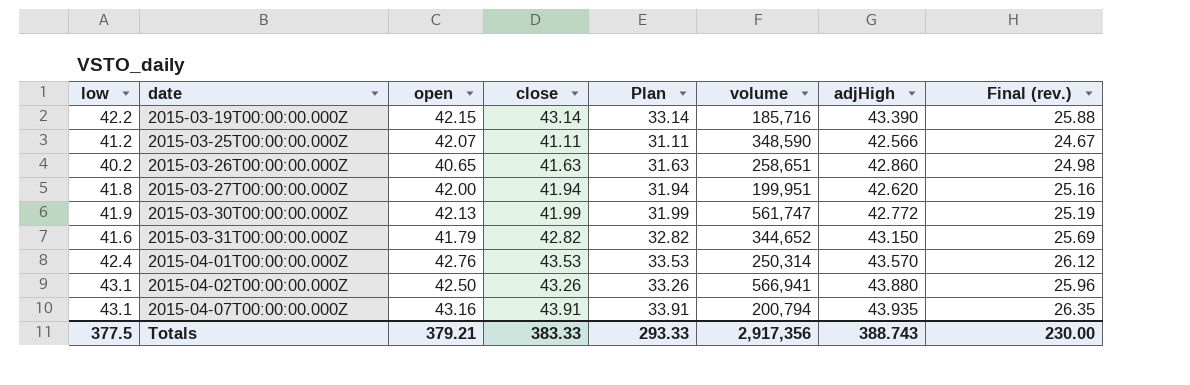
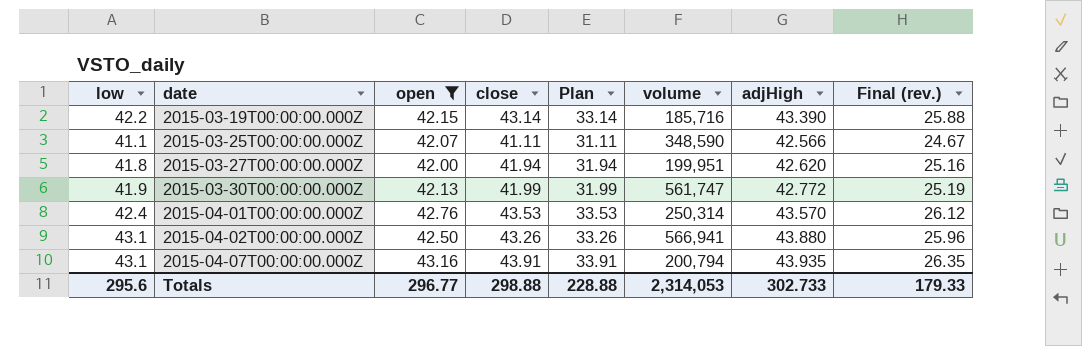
filter: none -> open >= 42.00
2015-03-25T00:00:00.000Z | low: 41.2 -> 41.1
Totals | low: 377.5 -> 295.6
Totals | open: 379.21 -> 296.77
Totals | close: 383.33 -> 298.88
Totals | Plan: 293.33 -> 228.88
Totals | volume: 2,917,356 -> 2,314,053
Totals | adjHigh: 388.743 -> 302.733
Totals | Final (rev.): 230.00 -> 179.33

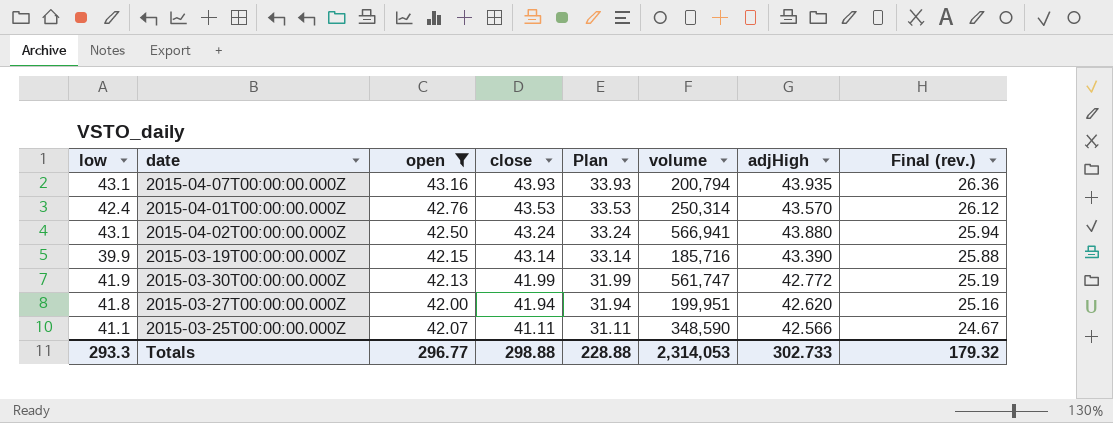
row order: date ascending -> close descending
2015-04-07T00:00:00.000Z | close: 43.91 -> 43.93
2015-04-07T00:00:00.000Z | Plan: 33.91 -> 33.93
2015-04-07T00:00:00.000Z | Final (rev.): 26.35 -> 26.36
2015-04-02T00:00:00.000Z | close: 43.26 -> 43.24
2015-04-02T00:00:00.000Z | Plan: 33.26 -> 33.24
2015-04-02T00:00:00.000Z | Final (rev.): 25.96 -> 25.94
2015-03-19T00:00:00.000Z | low: 42.2 -> 39.9
Totals | low: 295.6 -> 293.3
Totals | Final (rev.): 179.33 -> 179.32

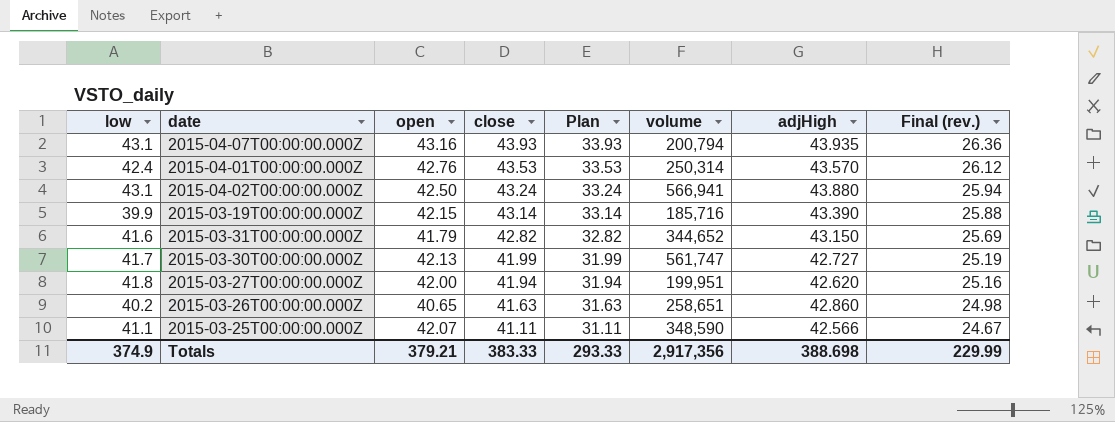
filter: open >= 42.00 -> none
2015-03-30T00:00:00.000Z | low: 41.9 -> 41.7
2015-03-30T00:00:00.000Z | adjHigh: 42.772 -> 42.727
Totals | low: 293.3 -> 374.9
Totals | open: 296.77 -> 379.21
Totals | close: 298.88 -> 383.33
Totals | Plan: 228.88 -> 293.33
Totals | volume: 2,314,053 -> 2,917,356
Totals | adjHigh: 302.733 -> 388.698
Totals | Final (rev.): 179.32 -> 229.99

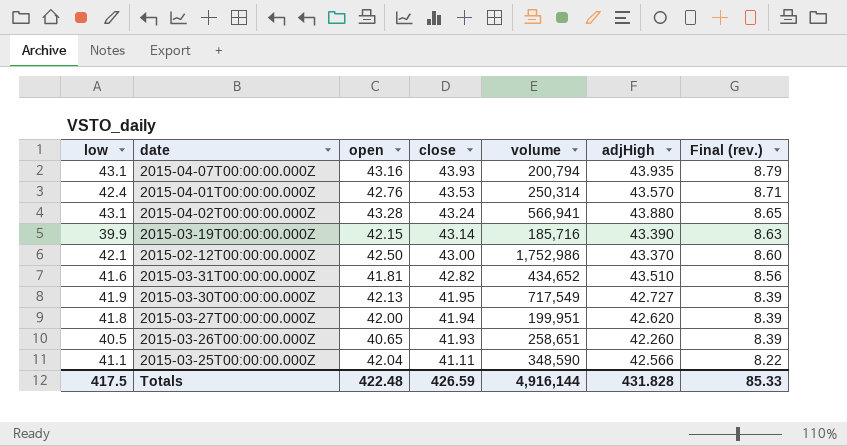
column Plan | formula: [close] - 10 -> none
column Final (rev.) | formula: [close] * 0.6 -> [close] * 0.2
2015-04-02T00:00:00.000Z | open: 42.50 -> 43.28
row 2015-02-12T00:00:00.000Z: none -> 42.1 | 42.50 | 43.00 | 1,752,986 | 43.370 | 8.60
2015-03-31T00:00:00.000Z | open: 41.79 -> 41.81
2015-03-31T00:00:00.000Z | volume: 344,652 -> 434,652
2015-03-31T00:00:00.000Z | adjHigh: 43.150 -> 43.510
2015-03-30T00:00:00.000Z | low: 41.7 -> 41.9
2015-03-30T00:00:00.000Z | close: 41.99 -> 41.95
2015-03-30T00:00:00.000Z | volume: 561,747 -> 717,549
2015-03-26T00:00:00.000Z | low: 40.2 -> 40.5
2015-03-26T00:00:00.000Z | close: 41.63 -> 41.93
2015-03-26T00:00:00.000Z | adjHigh: 42.860 -> 42.260
2015-03-25T00:00:00.000Z | open: 42.07 -> 42.04
Totals | low: 374.9 -> 417.5
Totals | open: 379.21 -> 422.48
Totals | close: 383.33 -> 426.59
Totals | volume: 2,917,356 -> 4,916,144
Totals | adjHigh: 388.698 -> 431.828
Totals | Final (rev.): 229.99 -> 85.33

